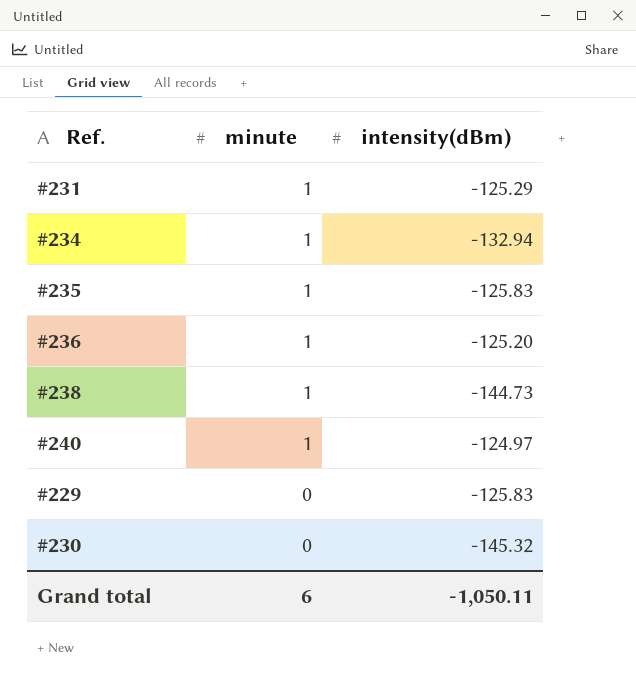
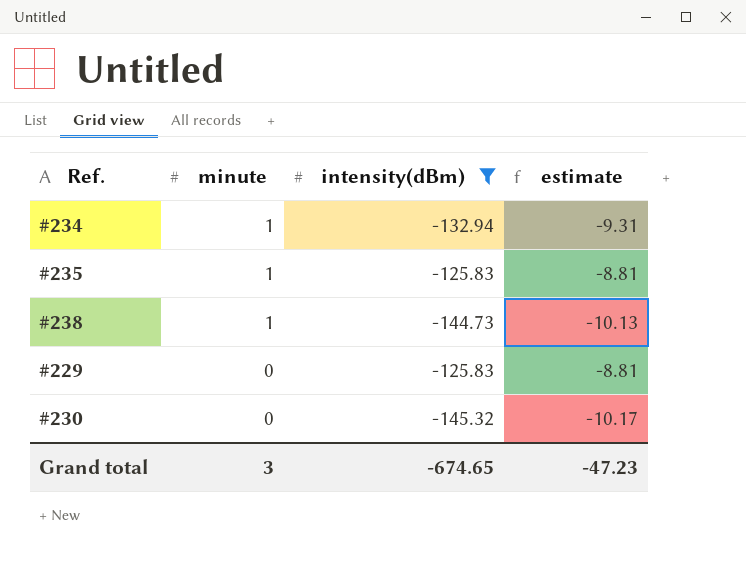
filter: none -> intensity(dBm) <= -125.83
column estimate | formula: none -> [intensity(dBm)] * 0.07
Grand total | minute: 6 -> 3
Grand total | intensity(dBm): -1,050.11 -> -674.65

